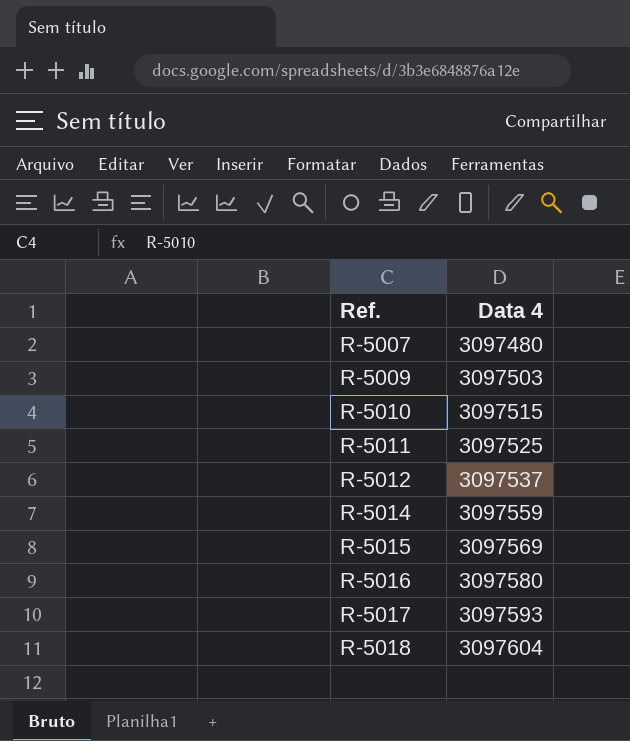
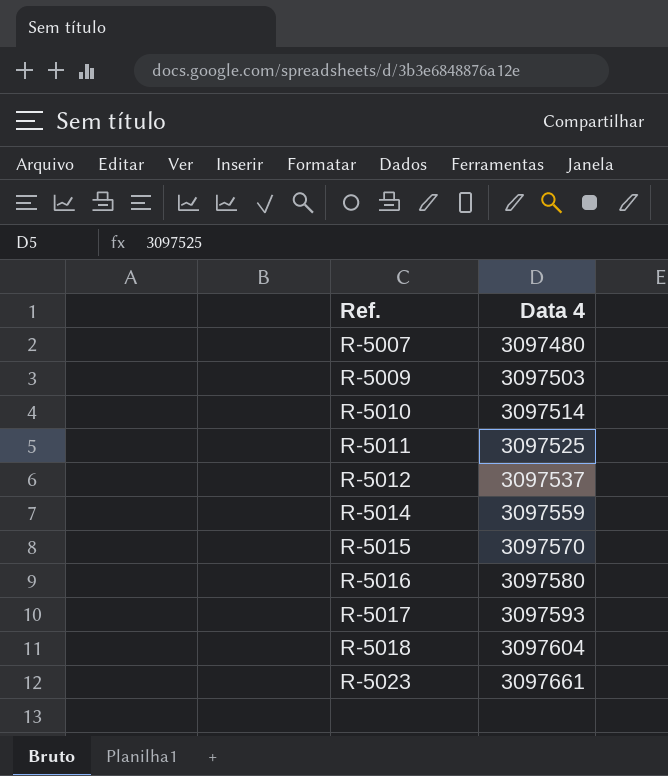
R-5010 | Data 4: 3097515 -> 3097514
R-5015 | Data 4: 3097569 -> 3097570
row R-5023: none -> 3097661

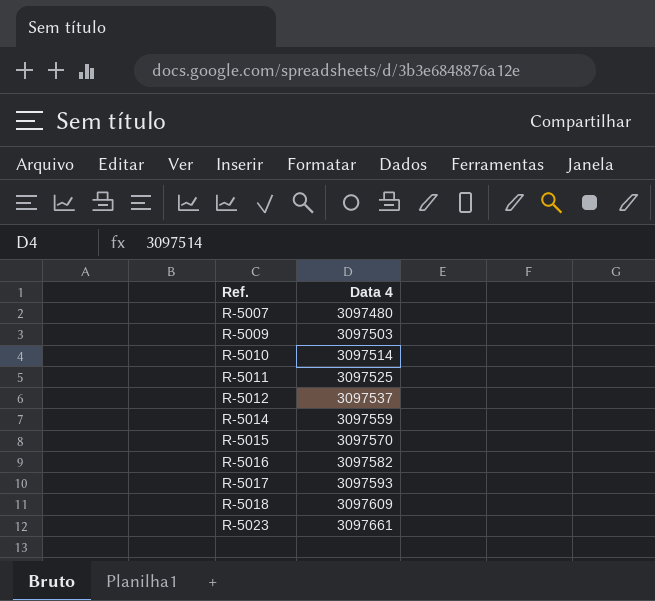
R-5016 | Data 4: 3097580 -> 3097582
R-5018 | Data 4: 3097604 -> 3097609

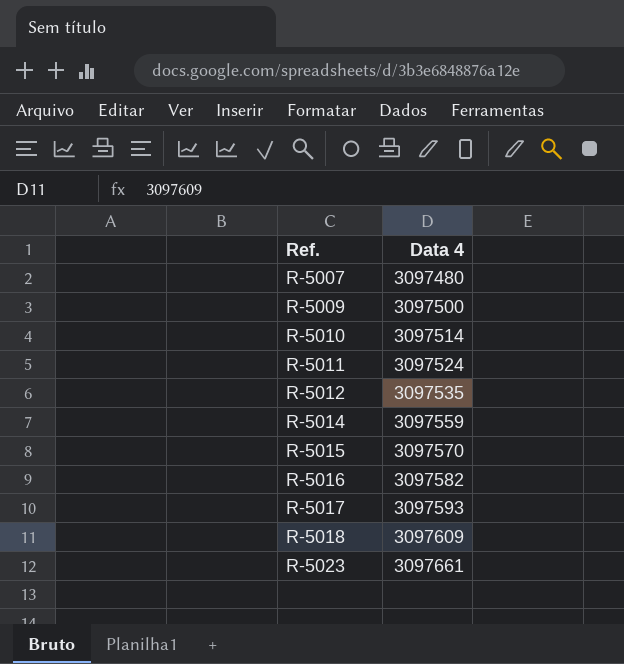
R-5009 | Data 4: 3097503 -> 3097500
R-5011 | Data 4: 3097525 -> 3097524
R-5012 | Data 4: 3097537 -> 3097535

